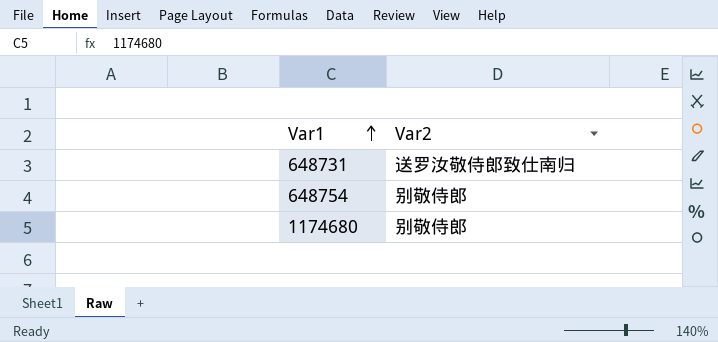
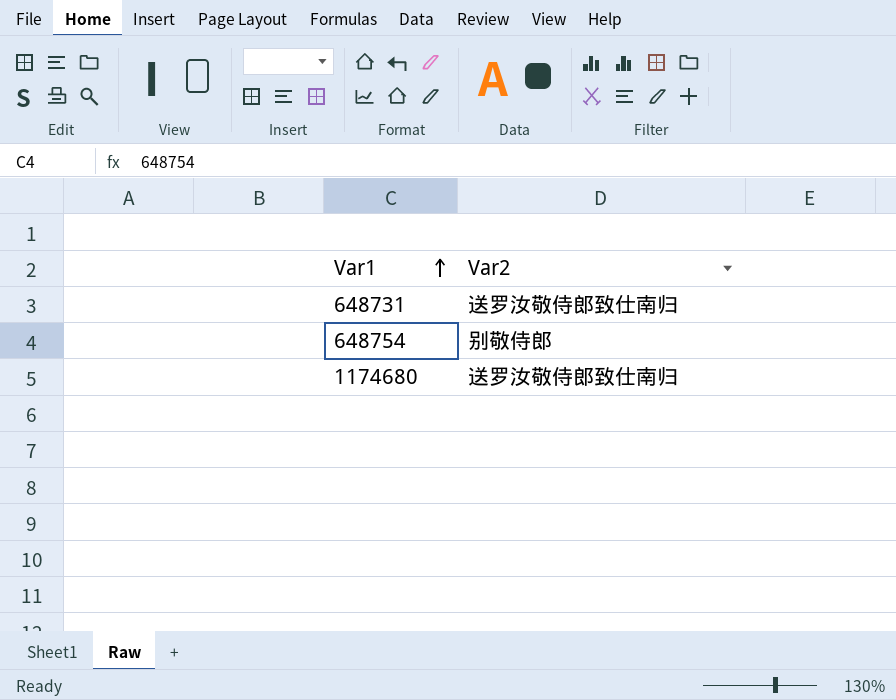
1174680 | Var2: 别敬侍郎 -> 送罗汝敬侍郎致仕南归

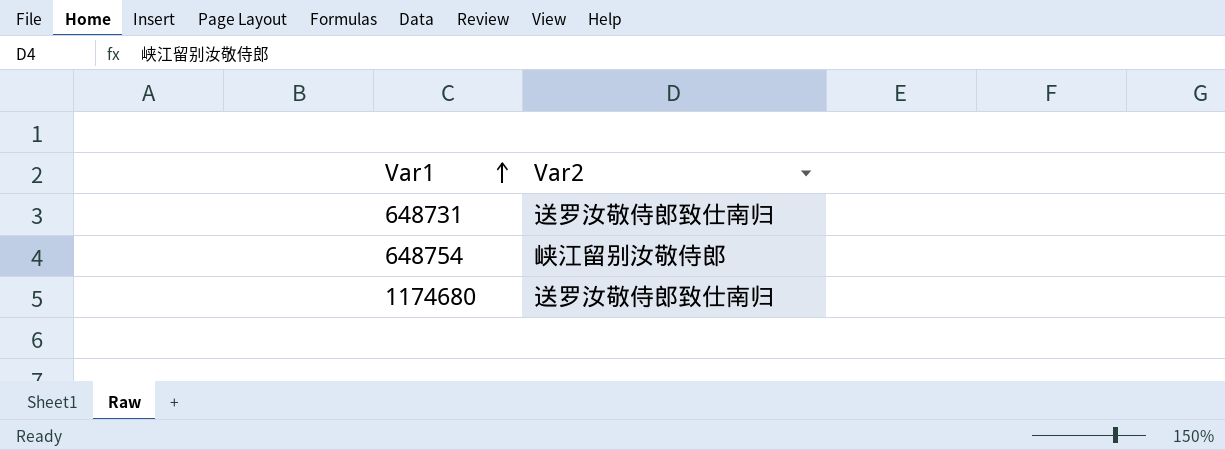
648754 | Var2: 别敬侍郎 -> 峡江留别汝敬侍郎

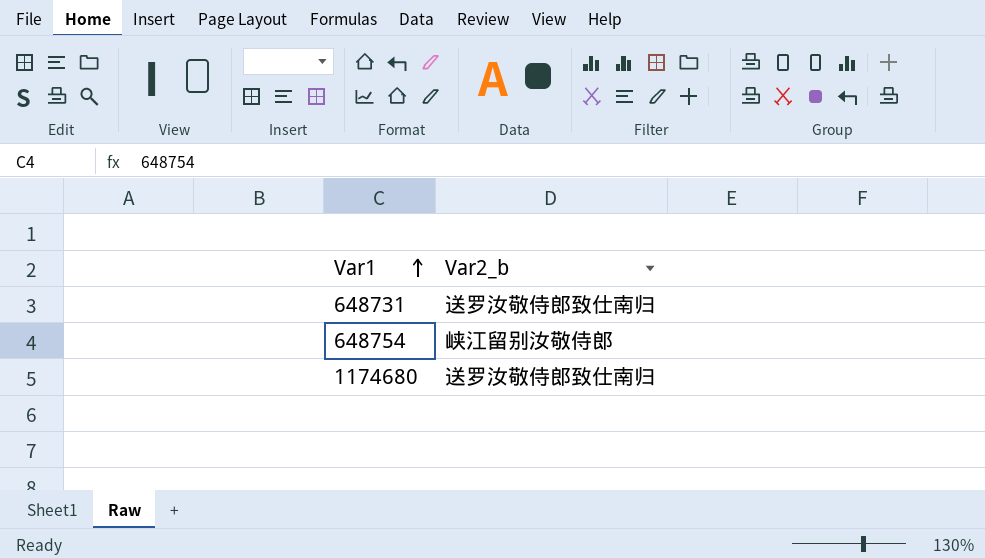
column name: Var2 -> Var2_b

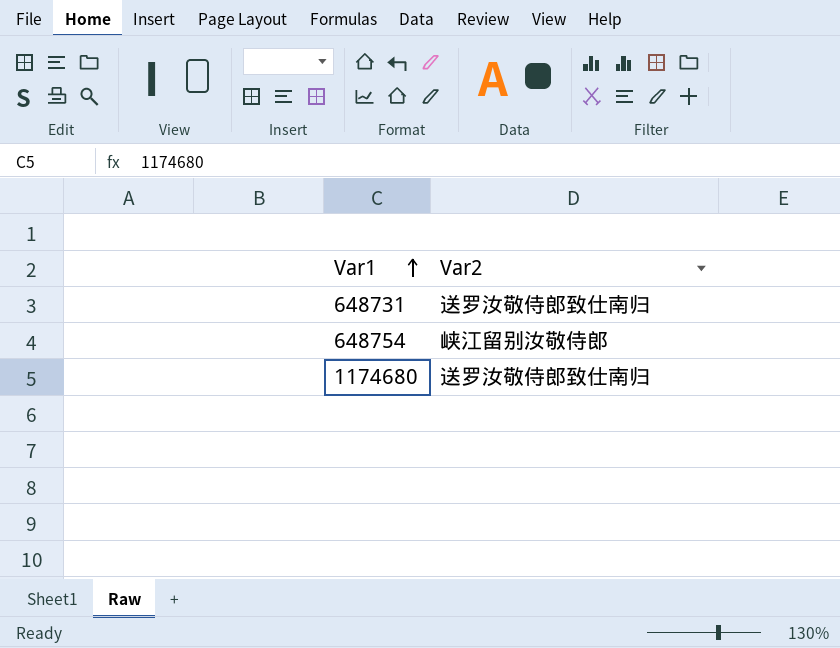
column name: Var2_b -> Var2

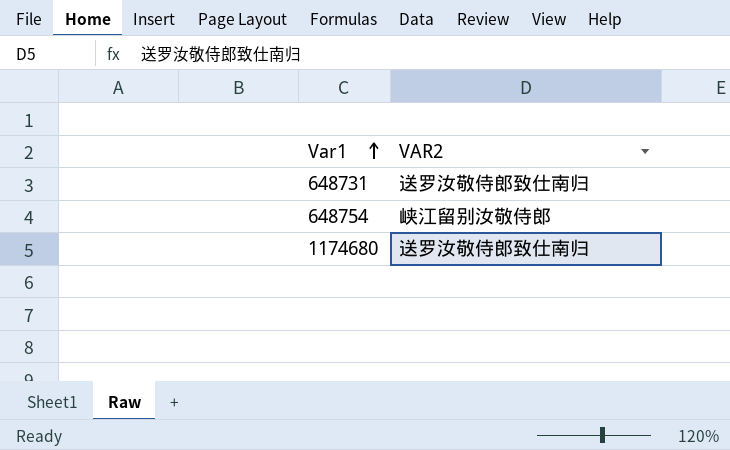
column name: Var2 -> VAR2

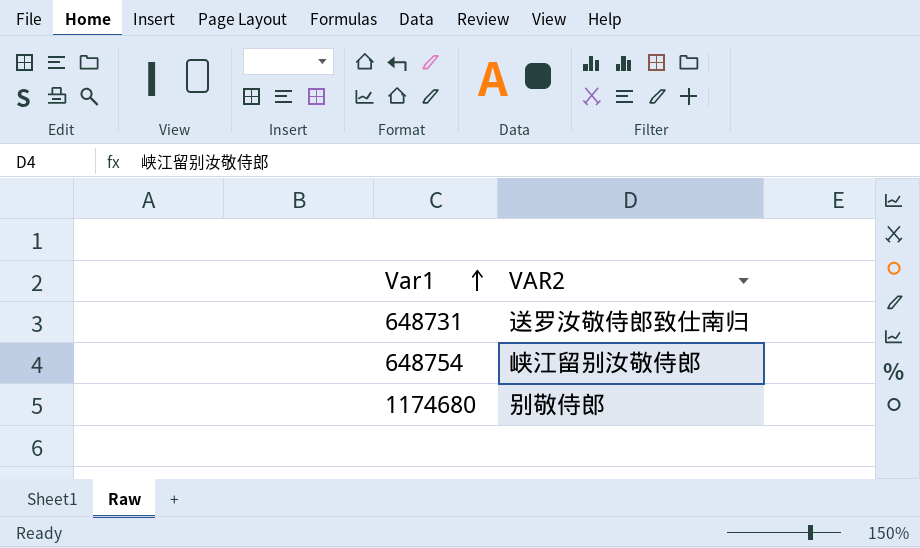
1174680 | VAR2: 送罗汝敬侍郎致仕南归 -> 别敬侍郎

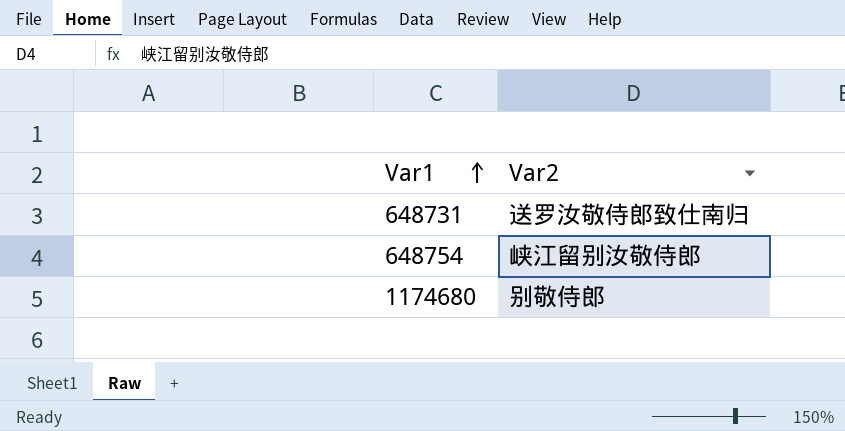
column name: VAR2 -> Var2

